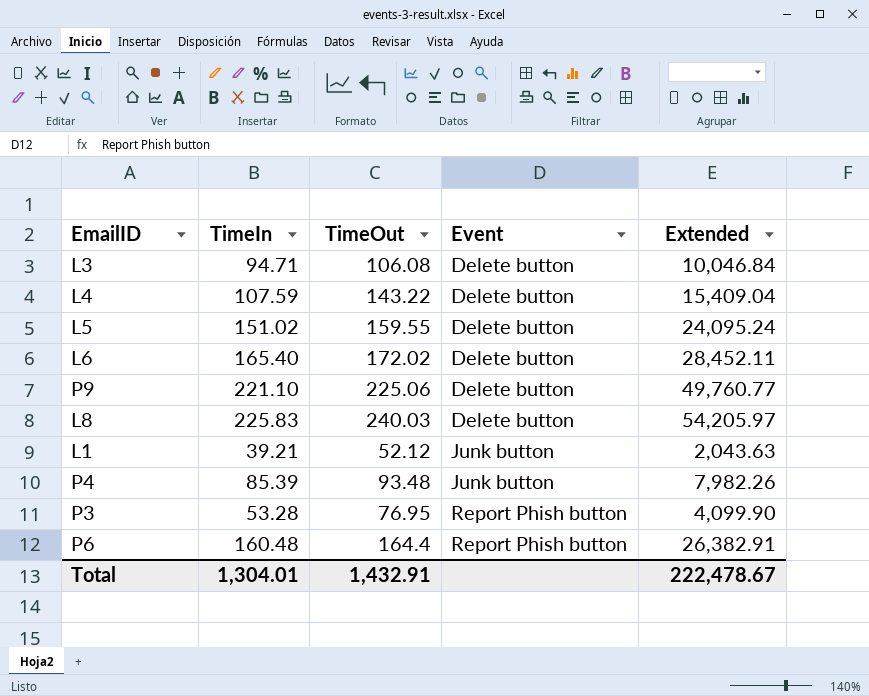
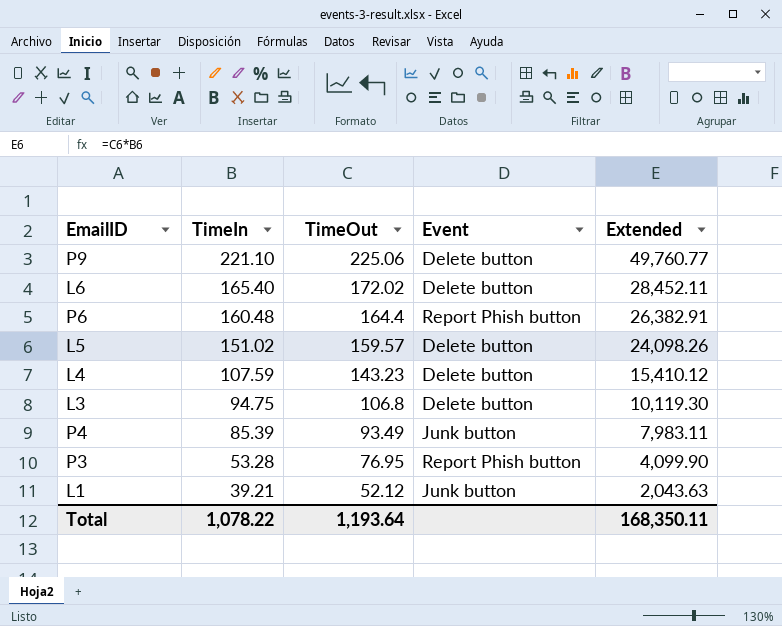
row order: Event ascending -> TimeIn descending
row L8: 225.83 | 240.03 | Delete button | 54,205.97 -> none
L5 | TimeOut: 159.55 -> 159.57
L5 | Extended: 24,095.24 -> 24,098.26
L4 | TimeOut: 143.22 -> 143.23
L4 | Extended: 15,409.04 -> 15,410.12
L3 | TimeIn: 94.71 -> 94.75
L3 | TimeOut: 106.08 -> 106.8
L3 | Extended: 10,046.84 -> 10,119.30
P4 | TimeOut: 93.48 -> 93.49
P4 | Extended: 7,982.26 -> 7,983.11
Total | TimeIn: 1,304.01 -> 1,078.22
Total | TimeOut: 1,432.91 -> 1,193.64
Total | Extended: 222,478.67 -> 168,350.11

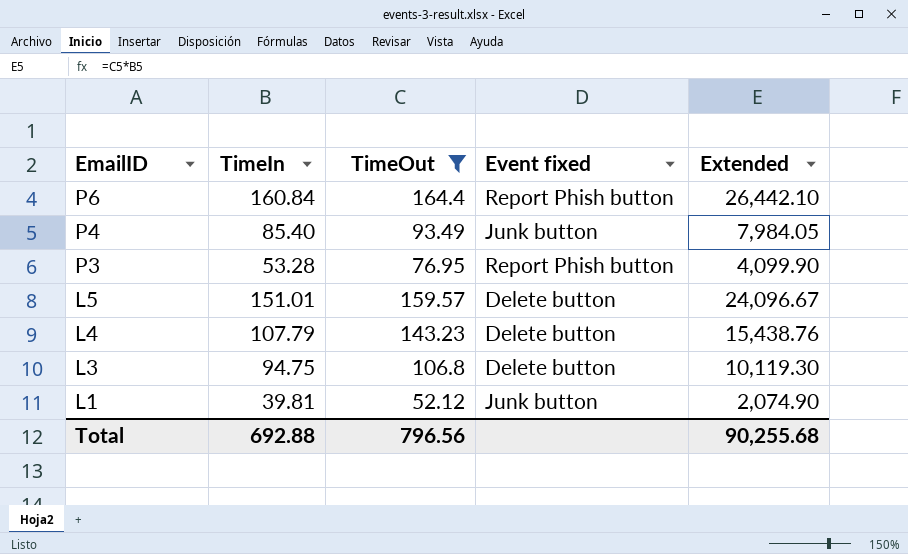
filter: none -> TimeOut <= 164.4
row order: TimeIn descending -> EmailID descending
column name: Event -> Event fixed
P6 | TimeIn: 160.48 -> 160.84
P6 | Extended: 26,382.91 -> 26,442.10
P4 | TimeIn: 85.39 -> 85.40
P4 | Extended: 7,983.11 -> 7,984.05
L5 | TimeIn: 151.02 -> 151.01
L5 | Extended: 24,098.26 -> 24,096.67
L4 | TimeIn: 107.59 -> 107.79
L4 | Extended: 15,410.12 -> 15,438.76
L1 | TimeIn: 39.21 -> 39.81
L1 | Extended: 2,043.63 -> 2,074.90
Total | TimeIn: 1,078.22 -> 692.88
Total | TimeOut: 1,193.64 -> 796.56
Total | Extended: 168,350.11 -> 90,255.68

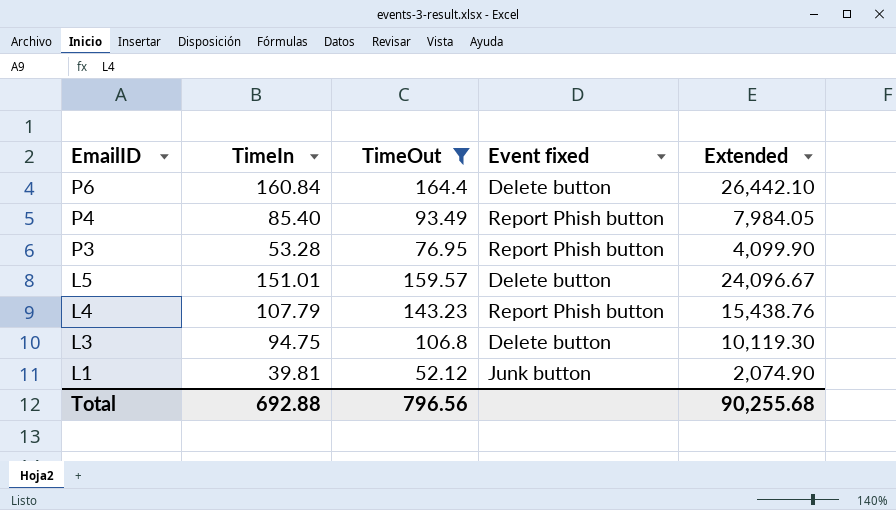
P6 | Event fixed: Report Phish button -> Delete button
P4 | Event fixed: Junk button -> Report Phish button
L4 | Event fixed: Delete button -> Report Phish button

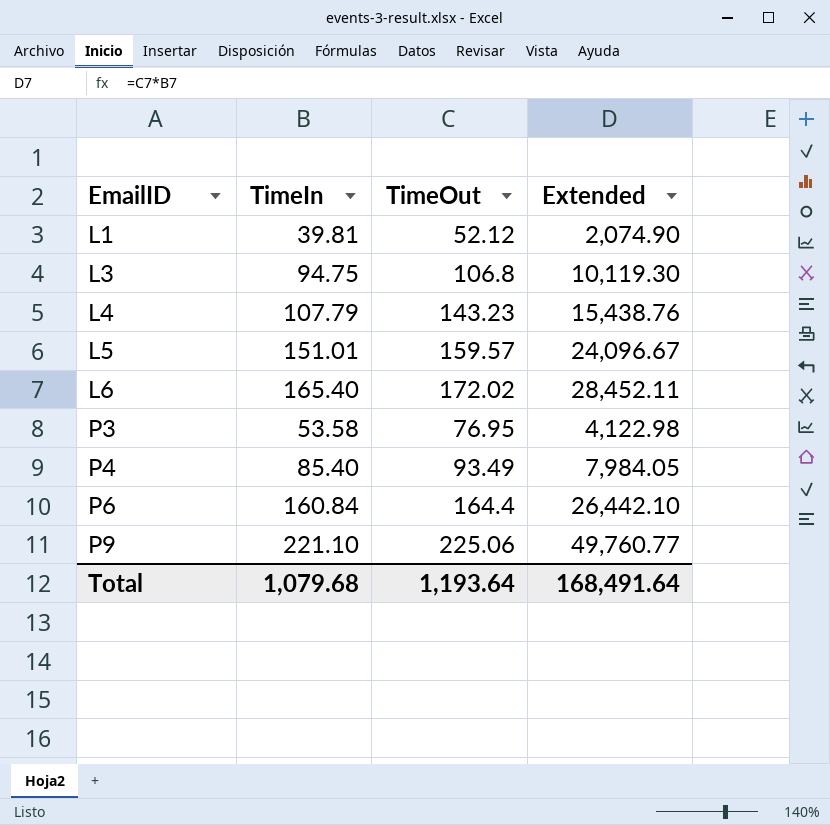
filter: TimeOut <= 164.4 -> none
row order: EmailID descending -> EmailID ascending
column Event fixed | position: 4 -> none
P3 | TimeIn: 53.28 -> 53.58
P3 | Extended: 4,099.90 -> 4,122.98
Total | TimeIn: 692.88 -> 1,079.68
Total | TimeOut: 796.56 -> 1,193.64
Total | Extended: 90,255.68 -> 168,491.64

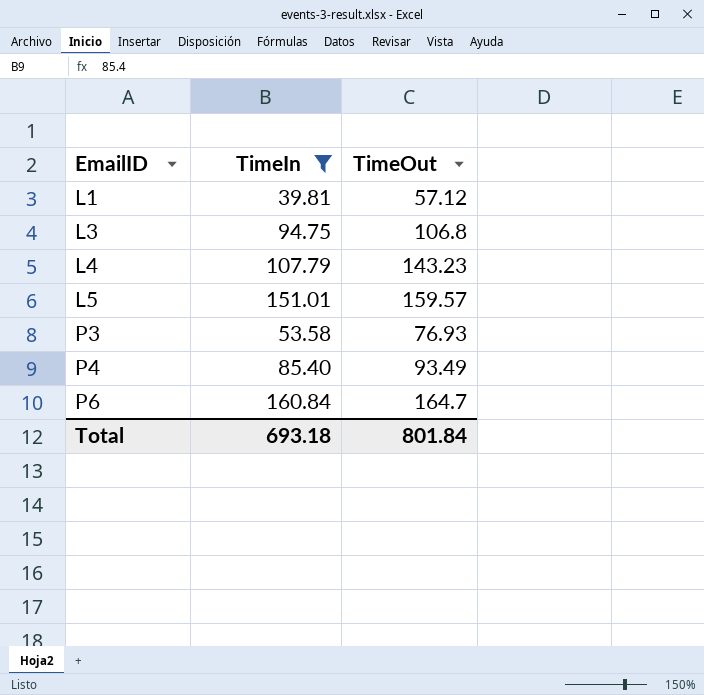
filter: none -> TimeIn <= 160.84
column Extended | formula: [TimeIn] * [TimeOut] -> none
L1 | TimeOut: 52.12 -> 57.12
P3 | TimeOut: 76.95 -> 76.93
P6 | TimeOut: 164.4 -> 164.7
Total | TimeIn: 1,079.68 -> 693.18
Total | TimeOut: 1,193.64 -> 801.84

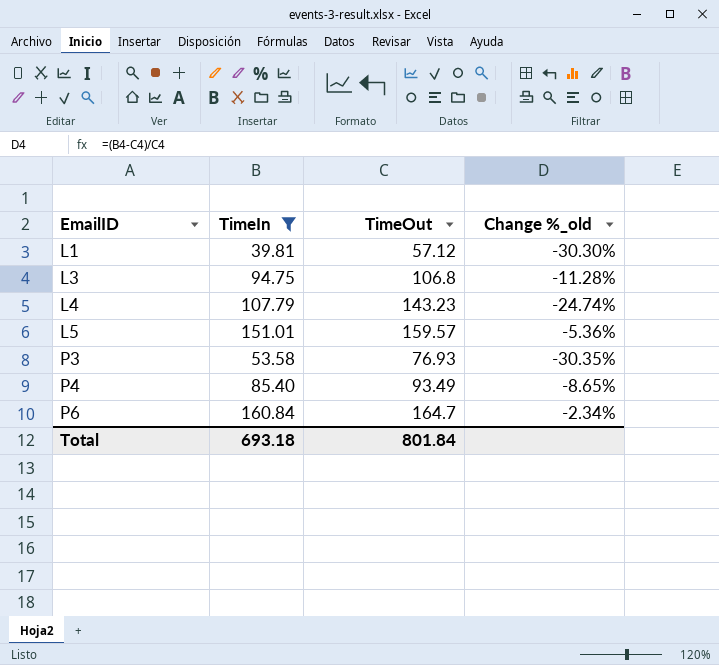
column Change %_old | formula: none -> ([TimeIn] - [TimeOut]) / [TimeOut]

